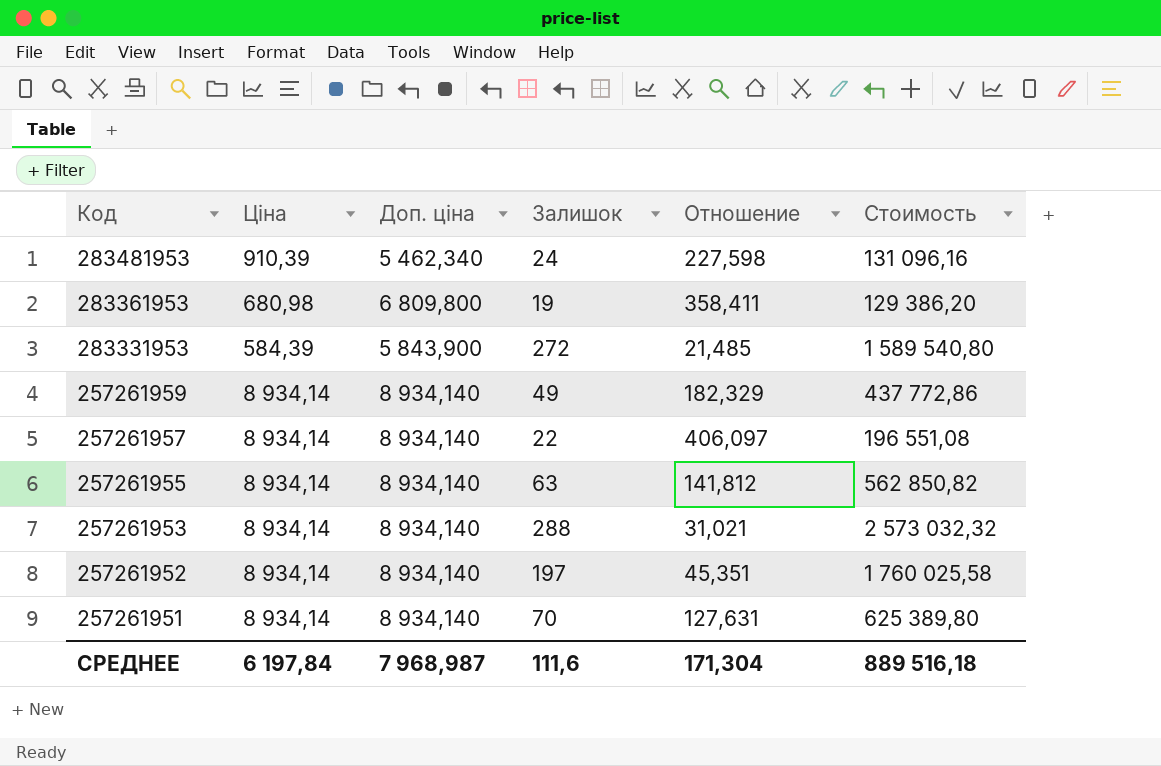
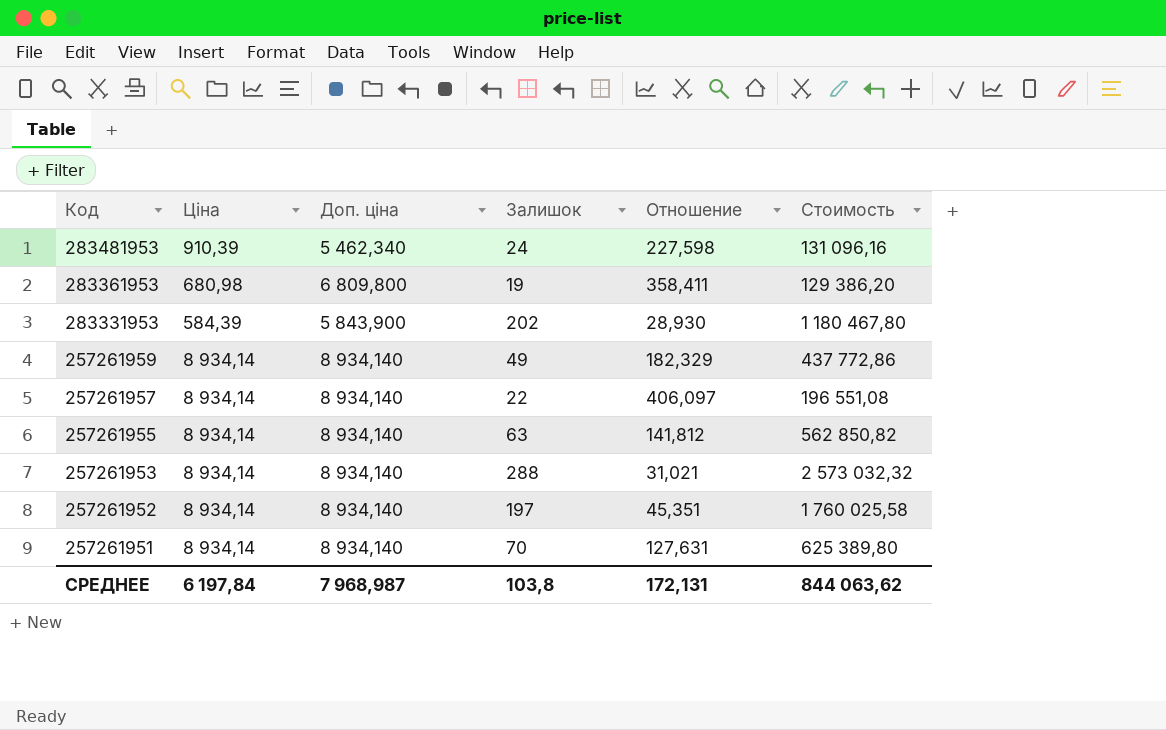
283331953 | Залишок: 272 -> 202
283331953 | Отношение: 21,485 -> 28,930
283331953 | Стоимость: 1 589 540,80 -> 1 180 467,80
СРЕДНЕЕ | Залишок: 111,6 -> 103,8
СРЕДНЕЕ | Отношение: 171,304 -> 172,131
СРЕДНЕЕ | Стоимость: 889 516,18 -> 844 063,62

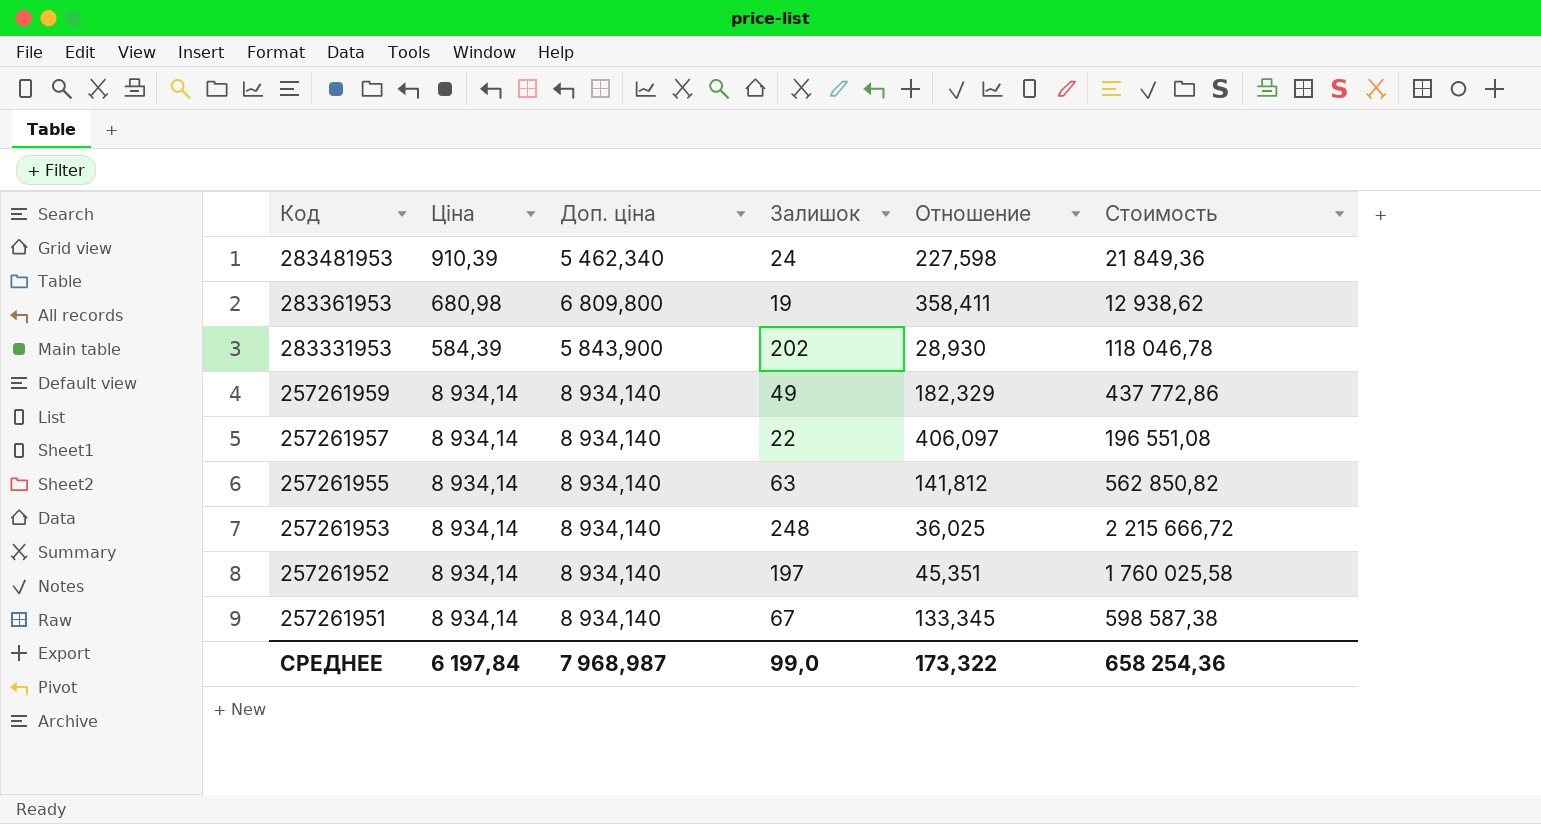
column Стоимость | formula: [Доп. ціна] * [Залишок] -> [Ціна] * [Залишок]
257261953 | Залишок: 288 -> 248
257261953 | Отношение: 31,021 -> 36,025
257261951 | Залишок: 70 -> 67
257261951 | Отношение: 127,631 -> 133,345
СРЕДНЕЕ | Залишок: 103,8 -> 99,0
СРЕДНЕЕ | Отношение: 172,131 -> 173,322
СРЕДНЕЕ | Стоимость: 844 063,62 -> 658 254,36

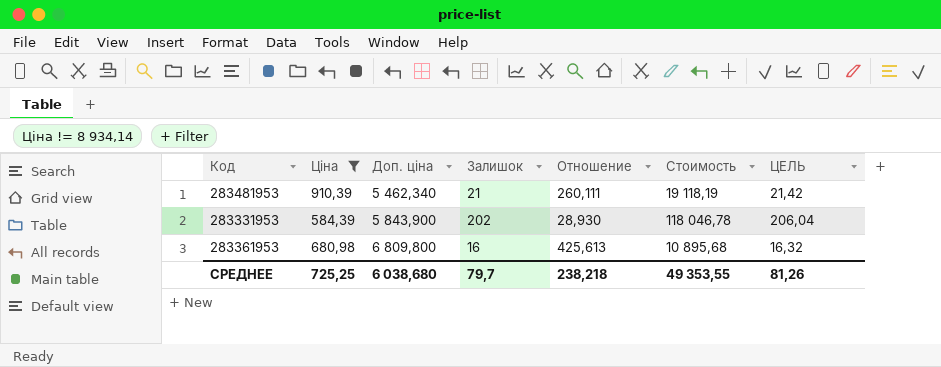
filter: none -> Ціна != 8 934,14
row order: Код descending -> Доп. ціна ascending
column ЦЕЛЬ | formula: none -> [Залишок] * 1,02
283481953 | Залишок: 24 -> 21
283481953 | Отношение: 227,598 -> 260,111
283481953 | Стоимость: 21 849,36 -> 19 118,19
283361953 | Залишок: 19 -> 16
283361953 | Отношение: 358,411 -> 425,613
283361953 | Стоимость: 12 938,62 -> 10 895,68
СРЕДНЕЕ | Ціна: 6 197,84 -> 725,25
СРЕДНЕЕ | Доп. ціна: 7 968,987 -> 6 038,680
СРЕДНЕЕ | Залишок: 99,0 -> 79,7
СРЕДНЕЕ | Отношение: 173,322 -> 238,218
СРЕДНЕЕ | Стоимость: 658 254,36 -> 49 353,55

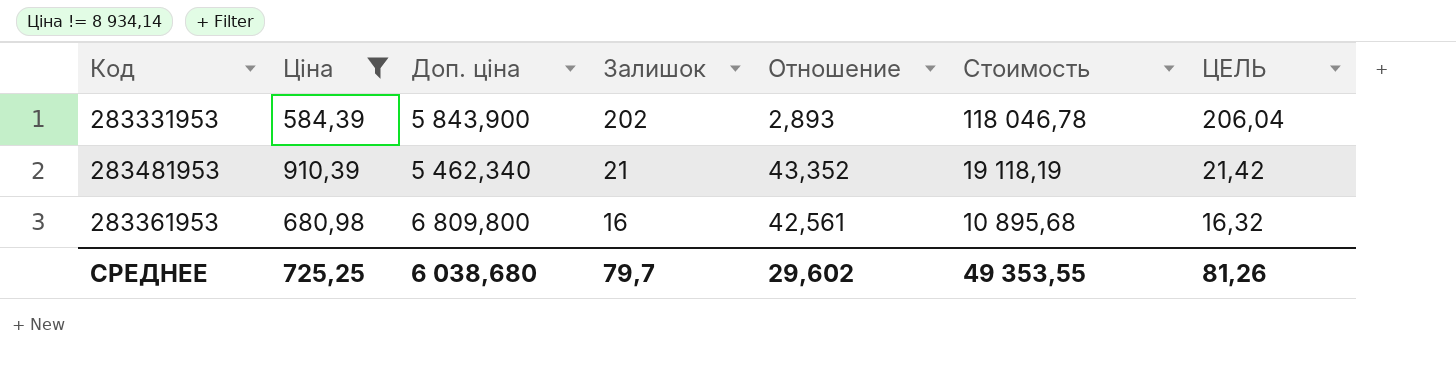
row order: Доп. ціна ascending -> Залишок descending
column Отношение | formula: [Доп. ціна] / [Залишок] -> [Ціна] / [Залишок]
СРЕДНЕЕ | Отношение: 238,218 -> 29,602

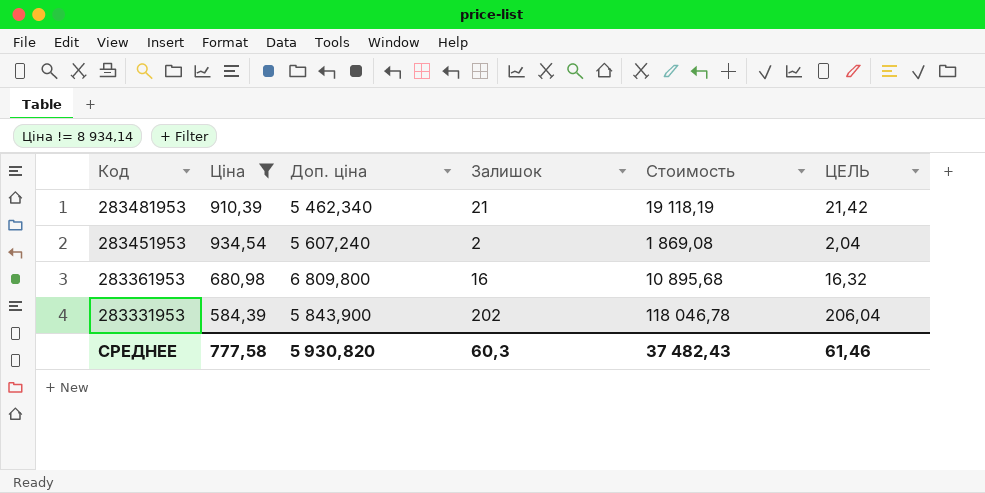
row order: Залишок descending -> Код descending
column Отношение | formula: [Ціна] / [Залишок] -> none
row 283451953: none -> 934,54 | 5 607,240 | 2 | 1 869,08 | 2,04
СРЕДНЕЕ | Ціна: 725,25 -> 777,58
СРЕДНЕЕ | Доп. ціна: 6 038,680 -> 5 930,820
СРЕДНЕЕ | Залишок: 79,7 -> 60,3
СРЕДНЕЕ | Стоимость: 49 353,55 -> 37 482,43
СРЕДНЕЕ | ЦЕЛЬ: 81,26 -> 61,46

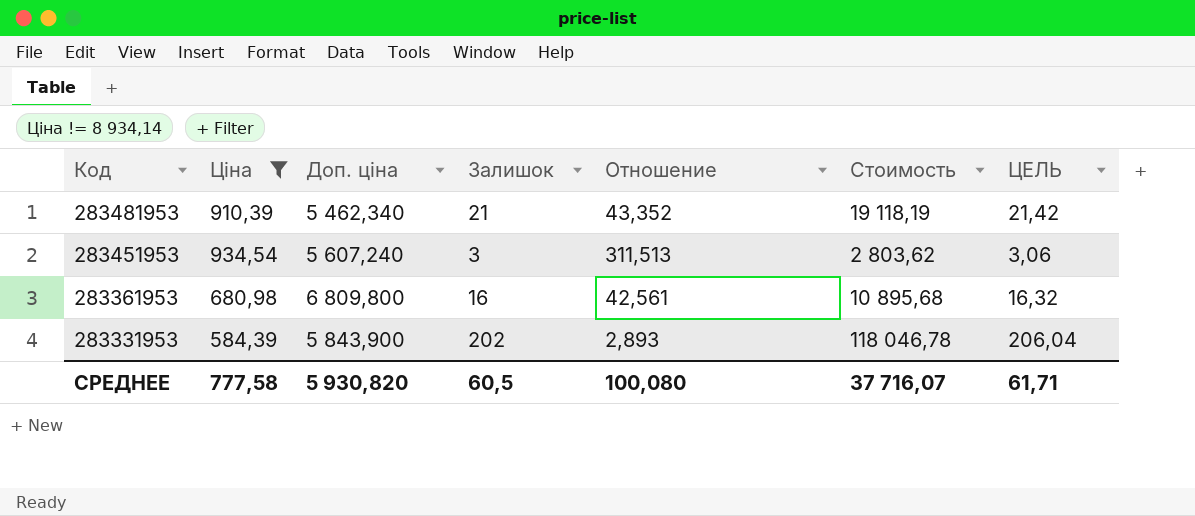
column Отношение | formula: none -> [Ціна] / [Залишок]
283451953 | Залишок: 2 -> 3
283451953 | Стоимость: 1 869,08 -> 2 803,62
283451953 | ЦЕЛЬ: 2,04 -> 3,06
СРЕДНЕЕ | Залишок: 60,3 -> 60,5
СРЕДНЕЕ | Стоимость: 37 482,43 -> 37 716,07
СРЕДНЕЕ | ЦЕЛЬ: 61,46 -> 61,71

